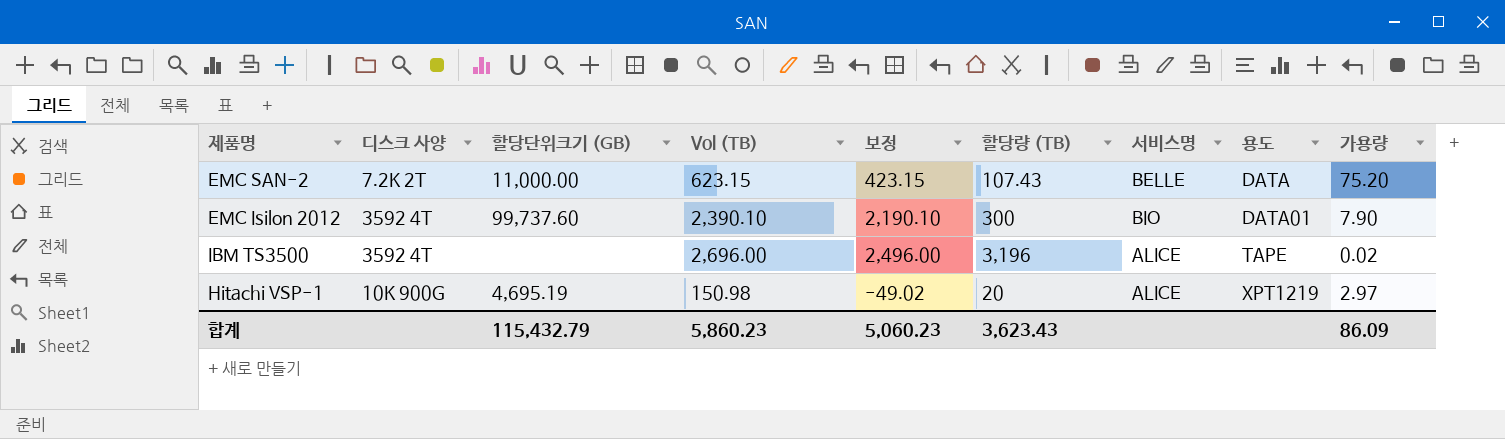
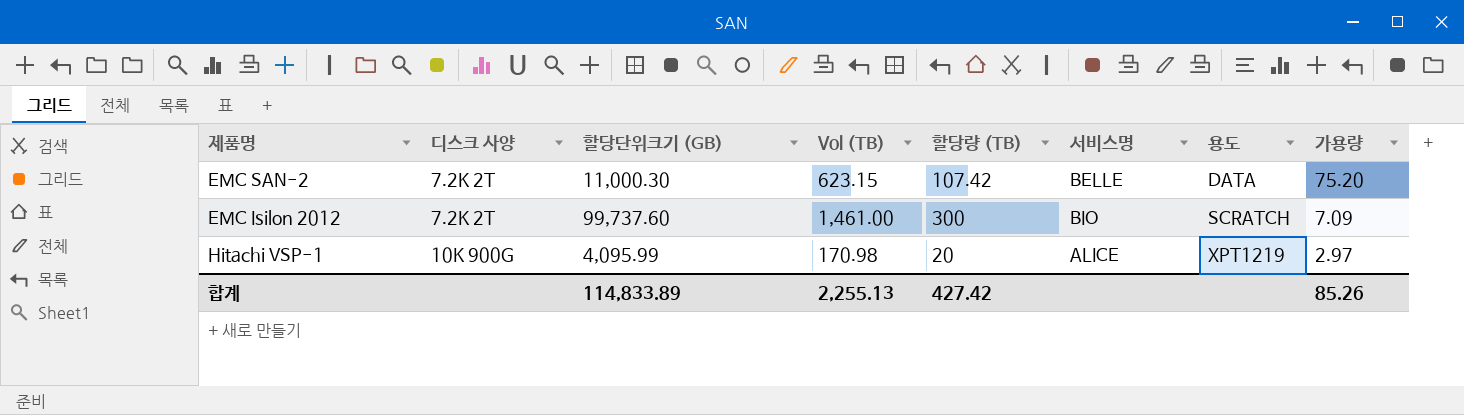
column 보정 | formula: [Vol (TB)] - 200 -> none
row IBM TS3500: 3592 4T | none | 2,696.00 | 2,496.00 | 3,196 | ALICE | TAPE | 0.02 -> none
EMC SAN-2 | 할당단위크기 (GB): 11,000.00 -> 11,000.30
EMC SAN-2 | 할당량 (TB): 107.43 -> 107.42
EMC Isilon 2012 | 디스크 사양: 3592 4T -> 7.2K 2T
EMC Isilon 2012 | Vol (TB): 2,390.10 -> 1,461.00
EMC Isilon 2012 | 용도: DATA01 -> SCRATCH
EMC Isilon 2012 | 가용량: 7.90 -> 7.09
Hitachi VSP-1 | 할당단위크기 (GB): 4,695.19 -> 4,095.99
Hitachi VSP-1 | Vol (TB): 150.98 -> 170.98
합계 | 할당단위크기 (GB): 115,432.79 -> 114,833.89
합계 | Vol (TB): 5,860.23 -> 2,255.13
합계 | 할당량 (TB): 3,623.43 -> 427.42
합계 | 가용량: 86.09 -> 85.26

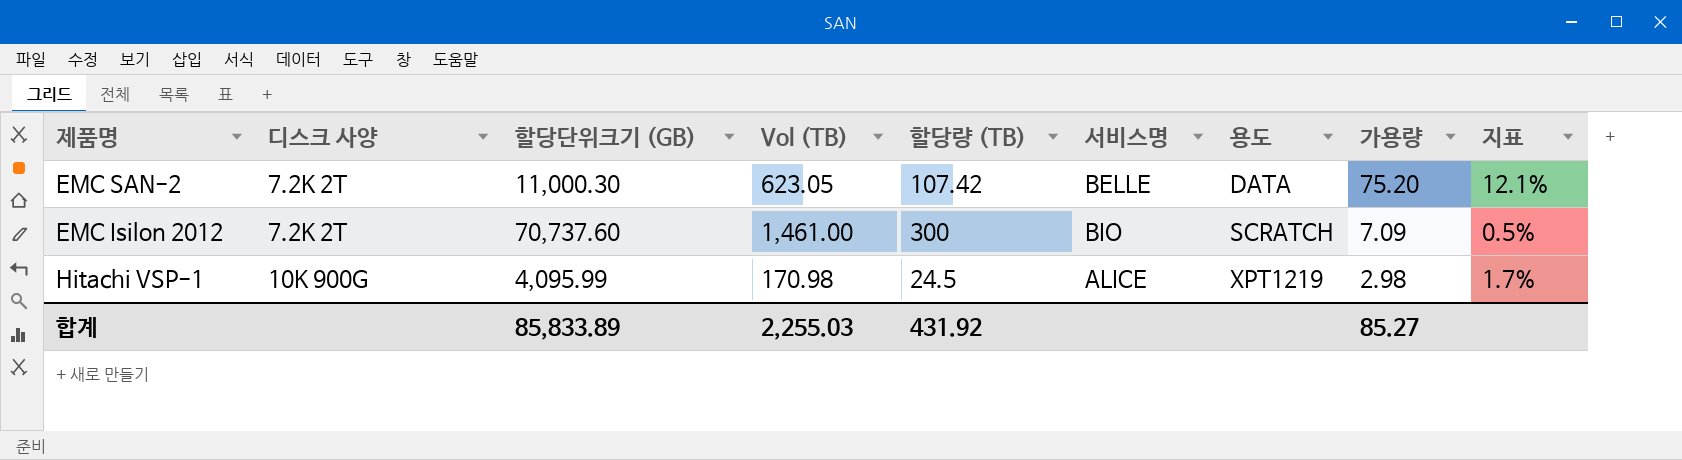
column 지표 | formula: none -> [가용량] / [Vol (TB)]
EMC SAN-2 | Vol (TB): 623.15 -> 623.05
EMC Isilon 2012 | 할당단위크기 (GB): 99,737.60 -> 70,737.60
Hitachi VSP-1 | 할당량 (TB): 20 -> 24.5
Hitachi VSP-1 | 가용량: 2.97 -> 2.98
합계 | 할당단위크기 (GB): 114,833.89 -> 85,833.89
합계 | Vol (TB): 2,255.13 -> 2,255.03
합계 | 할당량 (TB): 427.42 -> 431.92
합계 | 가용량: 85.26 -> 85.27

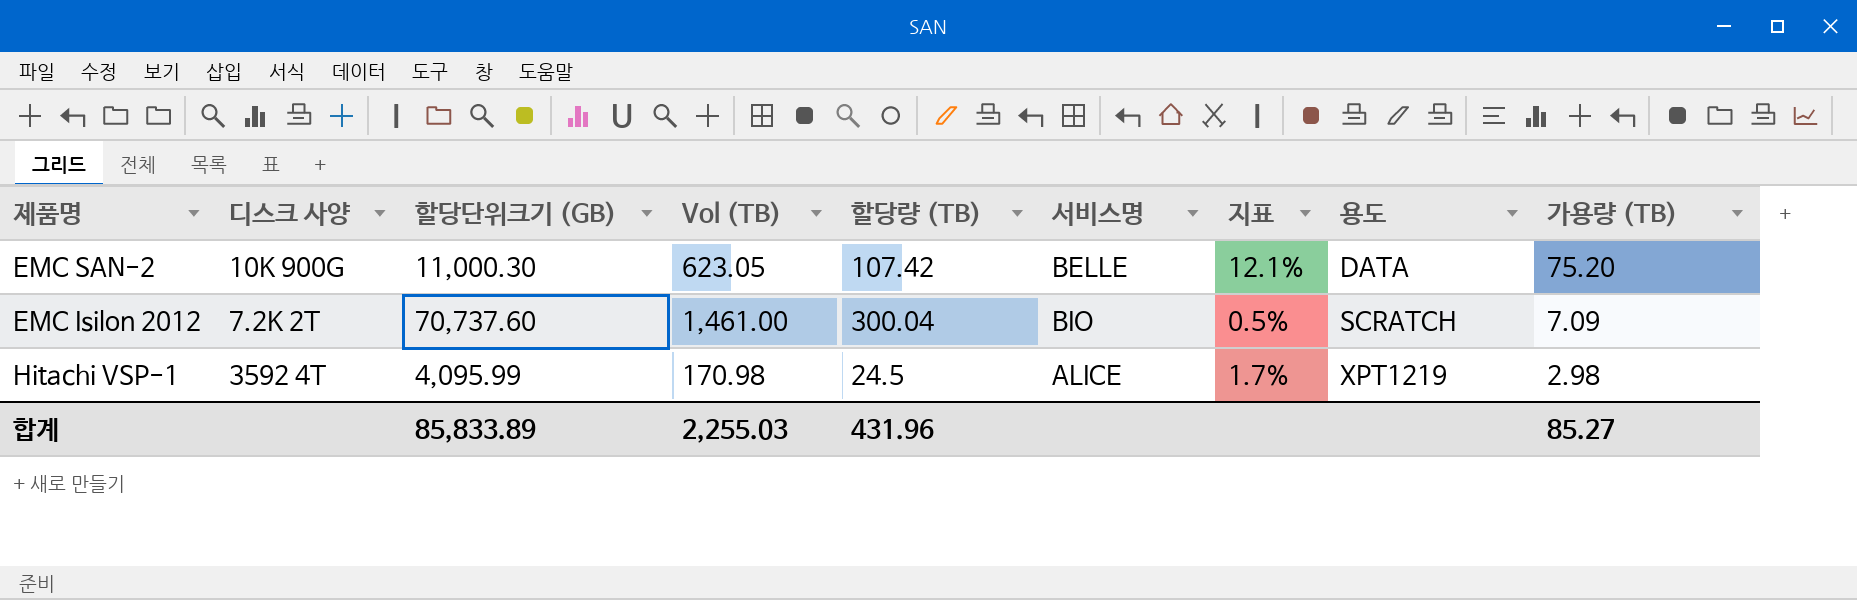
column 지표 | position: 9 -> 7
column name: 가용량 -> 가용량 (TB)
EMC SAN-2 | 디스크 사양: 7.2K 2T -> 10K 900G
EMC Isilon 2012 | 할당량 (TB): 300 -> 300.04
Hitachi VSP-1 | 디스크 사양: 10K 900G -> 3592 4T
합계 | 할당량 (TB): 431.92 -> 431.96

